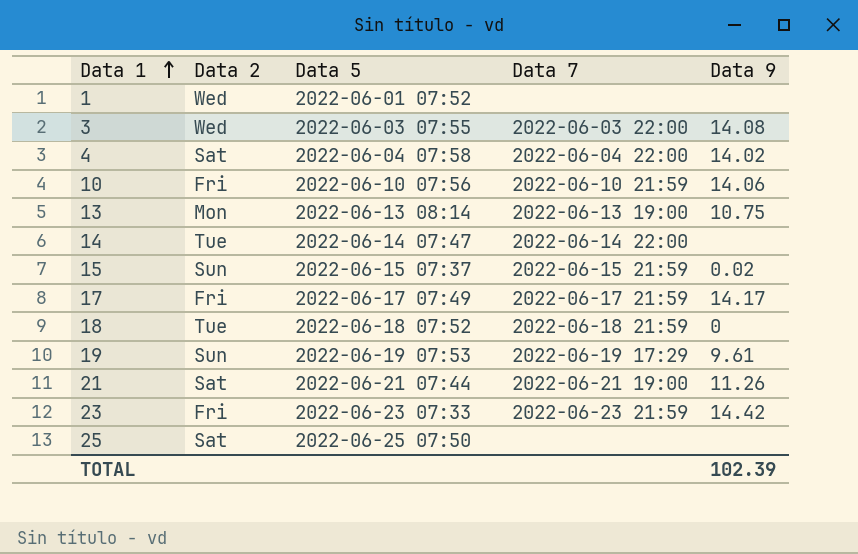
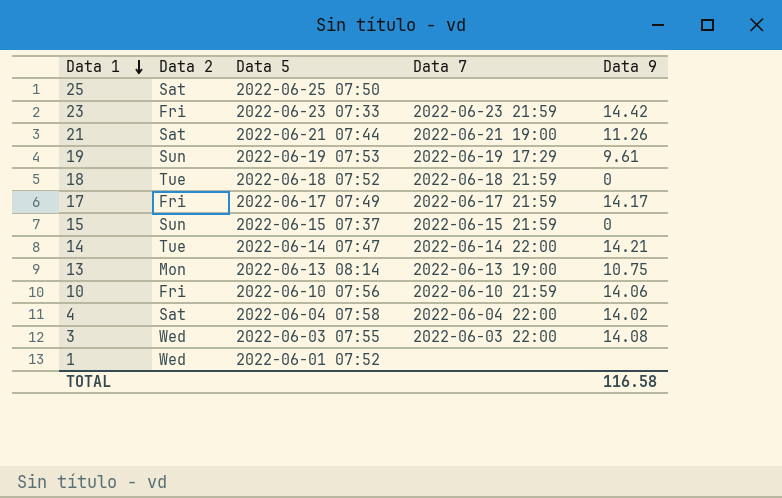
row order: Data 1 ascending -> Data 1 descending
15 | Data 9: 0.02 -> 0
14 | Data 9: none -> 14.21
TOTAL | Data 9: 102.39 -> 116.58

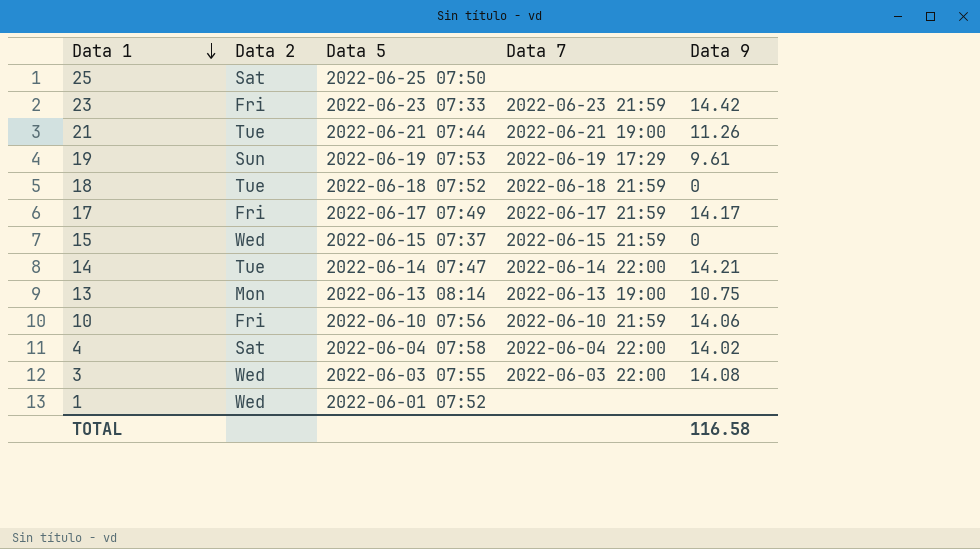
21 | Data 2: Sat -> Tue
15 | Data 2: Sun -> Wed

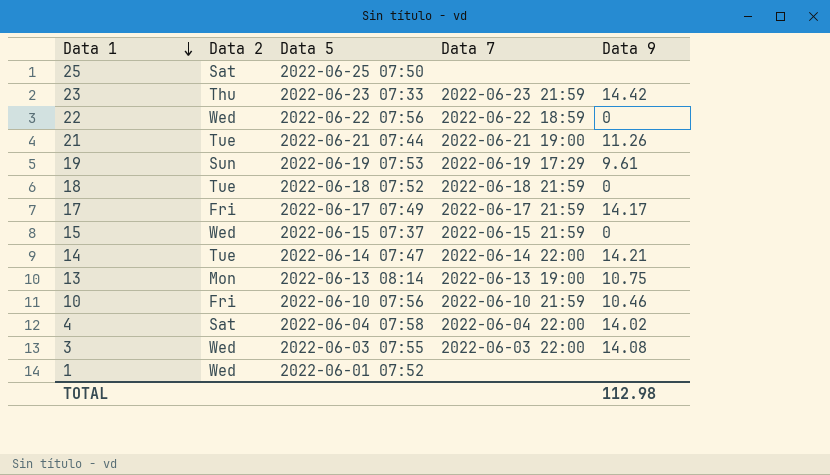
23 | Data 2: Fri -> Thu
row 22: none -> Wed | 2022-06-22 07:56 | 2022-06-22 18:59 | 0
10 | Data 9: 14.06 -> 10.46
TOTAL | Data 9: 116.58 -> 112.98

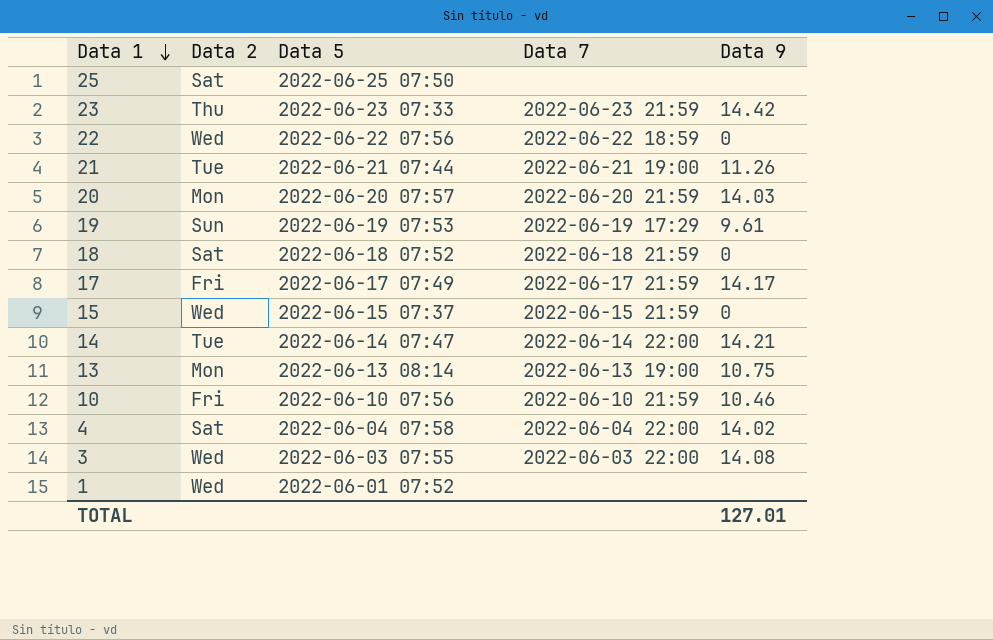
row 20: none -> Mon | 2022-06-20 07:57 | 2022-06-20 21:59 | 14.03
18 | Data 2: Tue -> Sat
TOTAL | Data 9: 112.98 -> 127.01

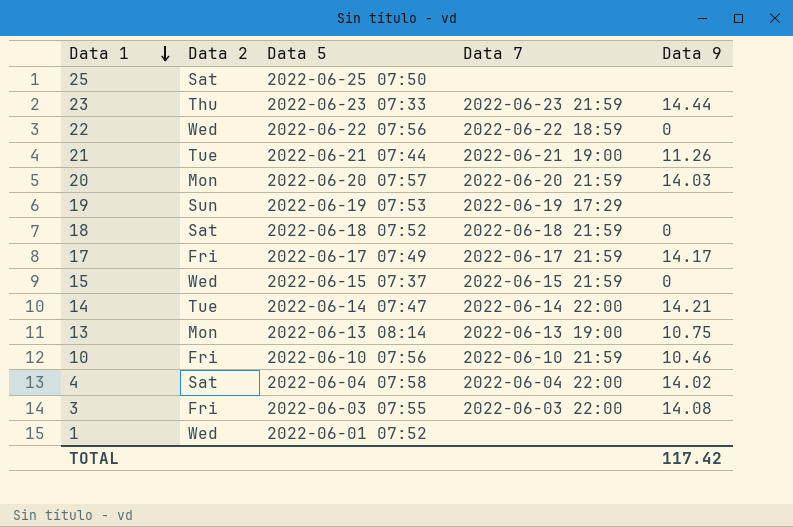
23 | Data 9: 14.42 -> 14.44
19 | Data 9: 9.61 -> none
3 | Data 2: Wed -> Fri
TOTAL | Data 9: 127.01 -> 117.42

